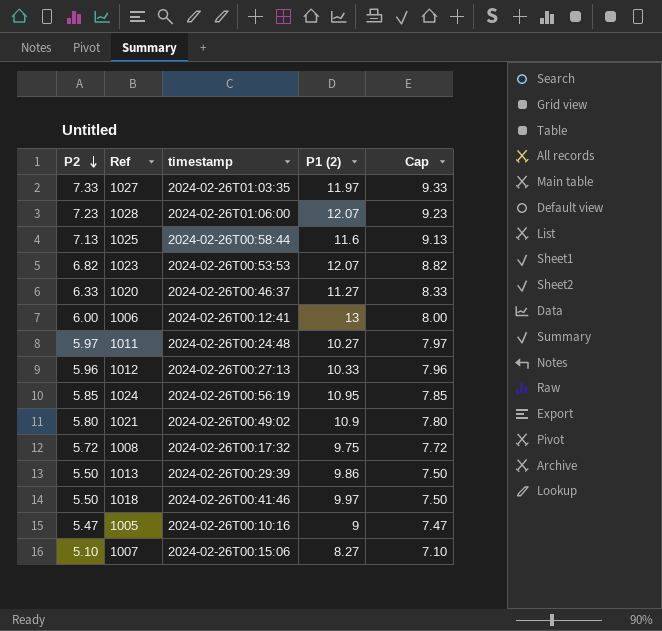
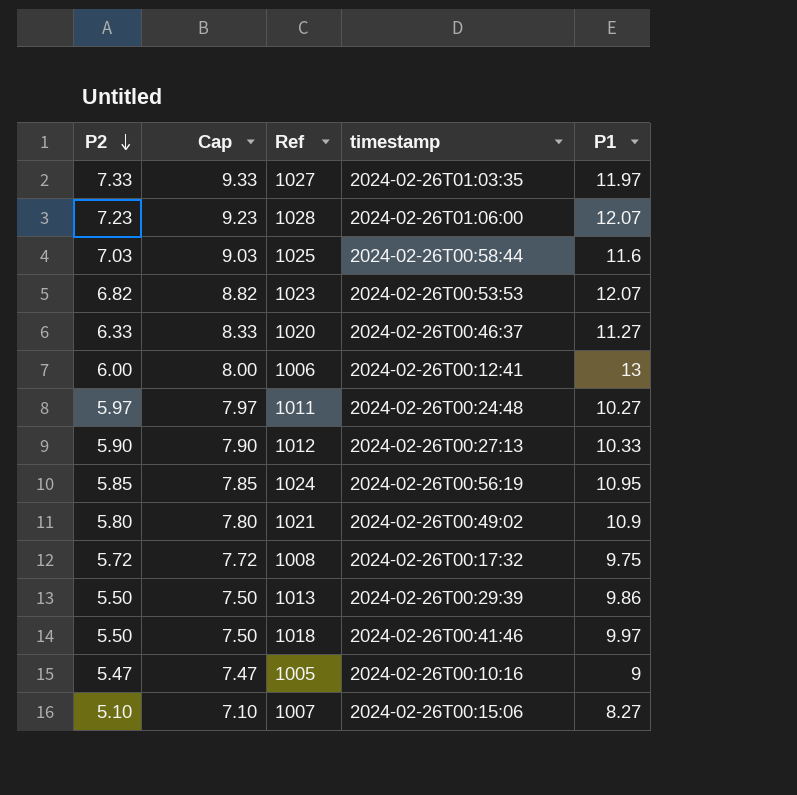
column Cap | position: 5 -> 2
column name: P1 (2) -> P1
1025 | P2: 7.13 -> 7.03
1025 | Cap: 9.13 -> 9.03
1012 | P2: 5.96 -> 5.90
1012 | Cap: 7.96 -> 7.90

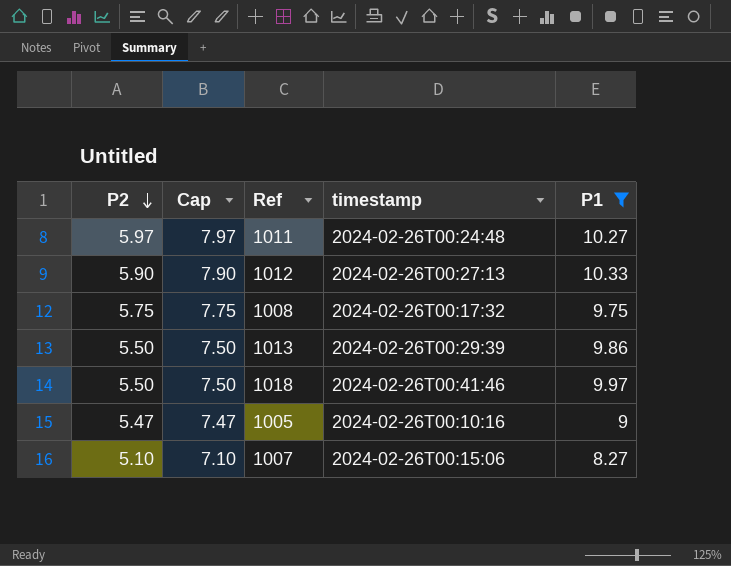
filter: none -> P1 <= 10.33
1008 | P2: 5.72 -> 5.75
1008 | Cap: 7.72 -> 7.75

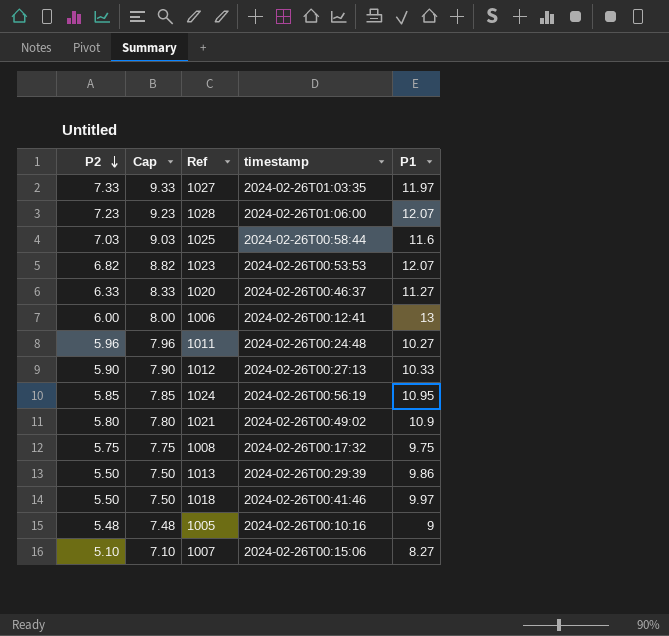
filter: P1 <= 10.33 -> none
1011 | P2: 5.97 -> 5.96
1011 | Cap: 7.97 -> 7.96
1005 | P2: 5.47 -> 5.48
1005 | Cap: 7.47 -> 7.48

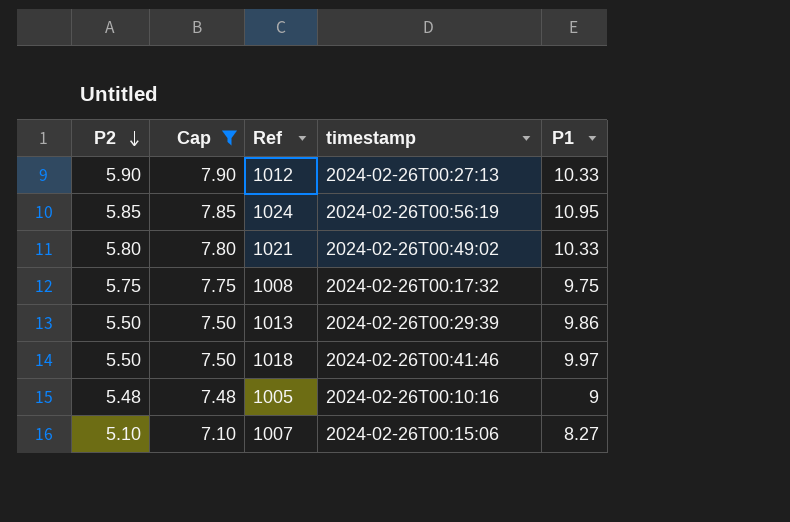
filter: none -> Cap <= 7.90
1021 | P1: 10.9 -> 10.33

